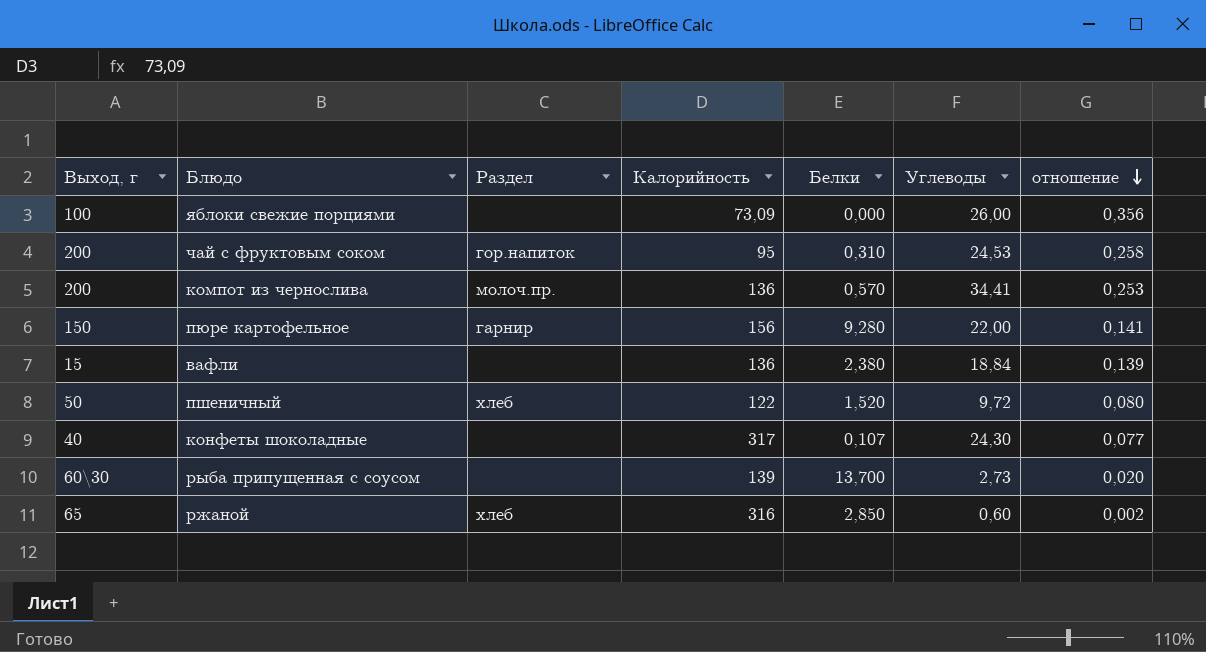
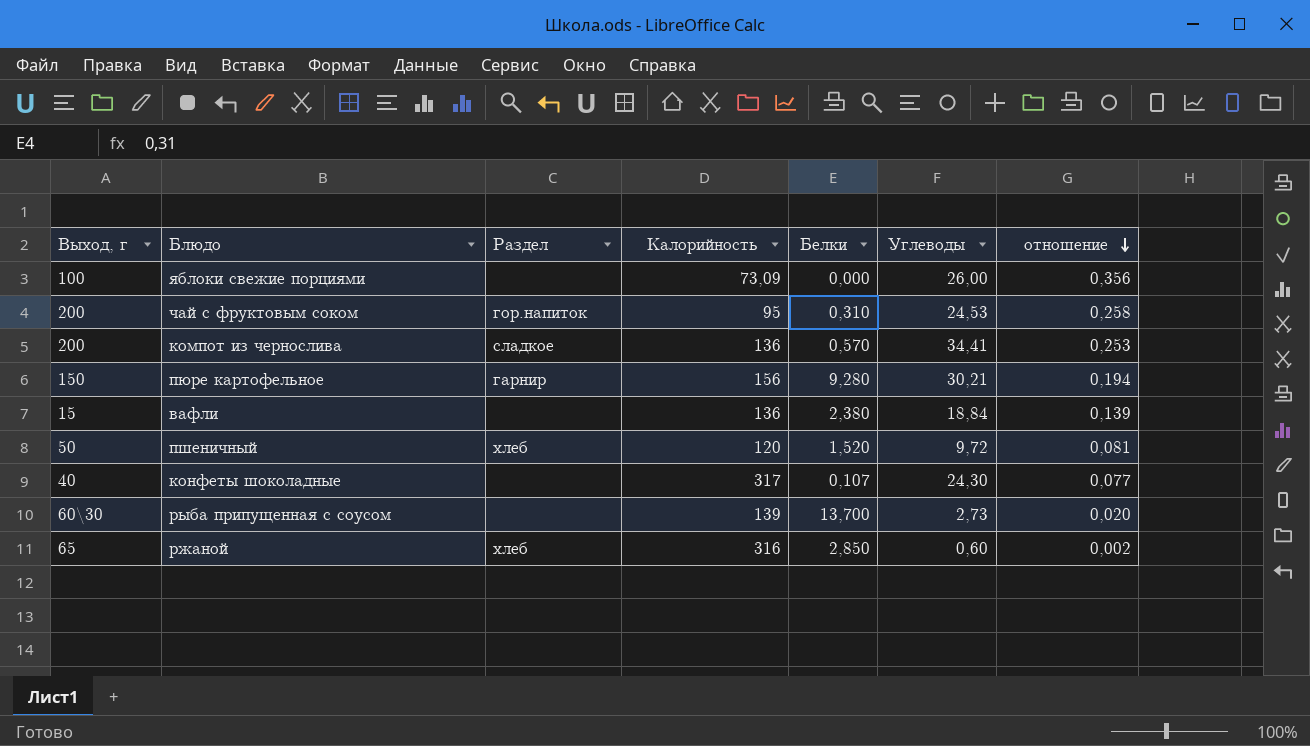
компот из чернослива | Раздел: молоч.пр. -> сладкое
пюре картофельное | Углеводы: 22,00 -> 30,21
пюре картофельное | отношение: 0,141 -> 0,194
пшеничный | Калорийность: 122 -> 120
пшеничный | отношение: 0,080 -> 0,081

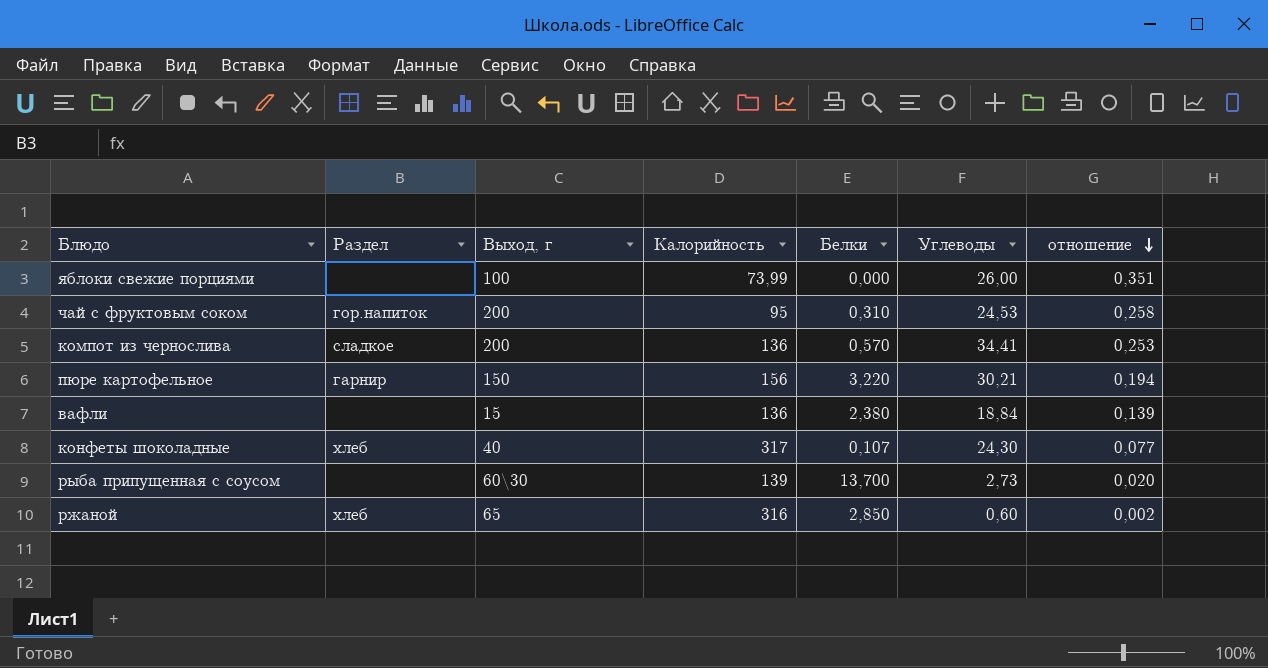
column Выход, г | position: 1 -> 3
row пшеничный: 50 | хлеб | 120 | 1,520 | 9,72 | 0,081 -> none
яблоки свежие порциями | Калорийность: 73,09 -> 73,99
яблоки свежие порциями | отношение: 0,356 -> 0,351
пюре картофельное | Белки: 9,280 -> 3,220
конфеты шоколадные | Раздел: none -> хлеб

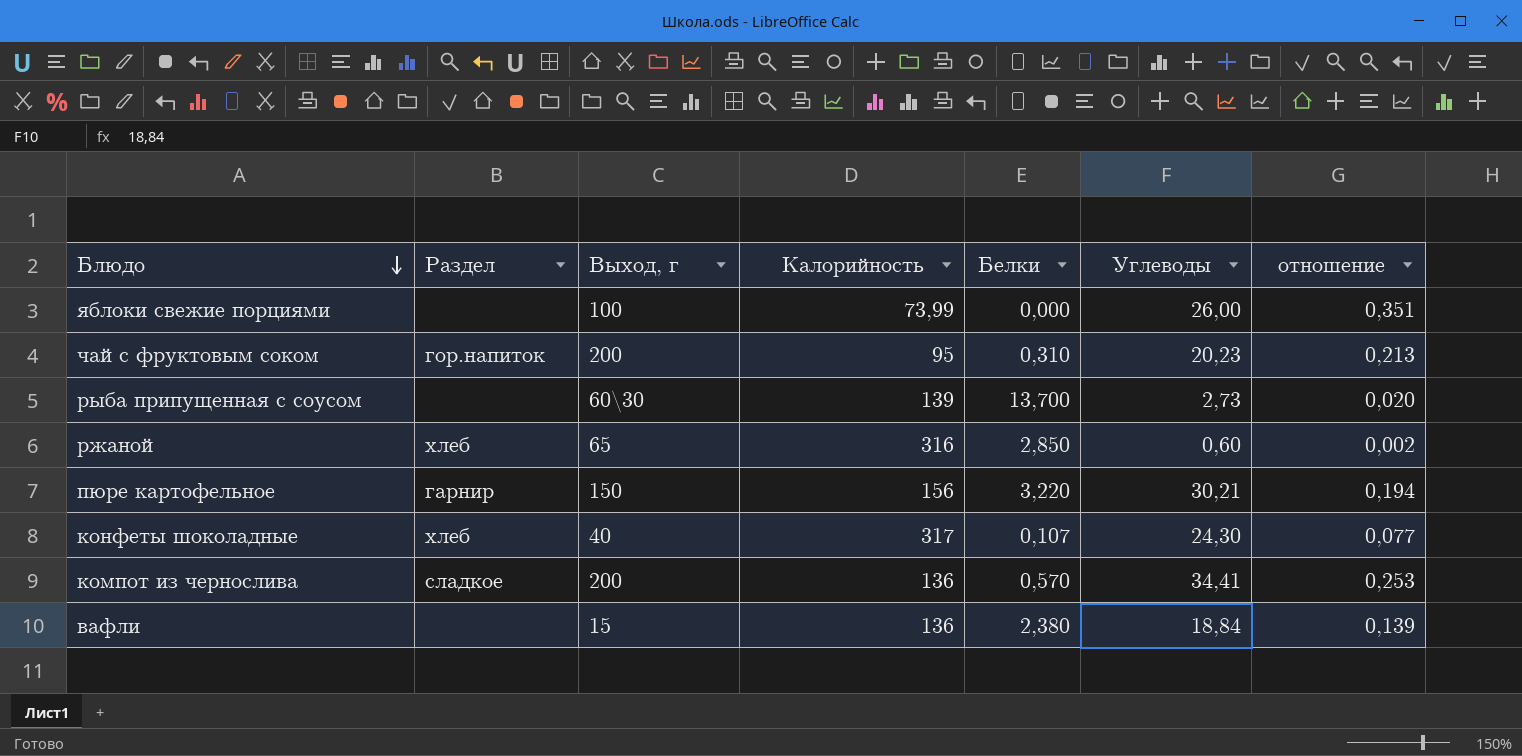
row order: отношение descending -> Блюдо descending
чай с фруктовым соком | Углеводы: 24,53 -> 20,23
чай с фруктовым соком | отношение: 0,258 -> 0,213

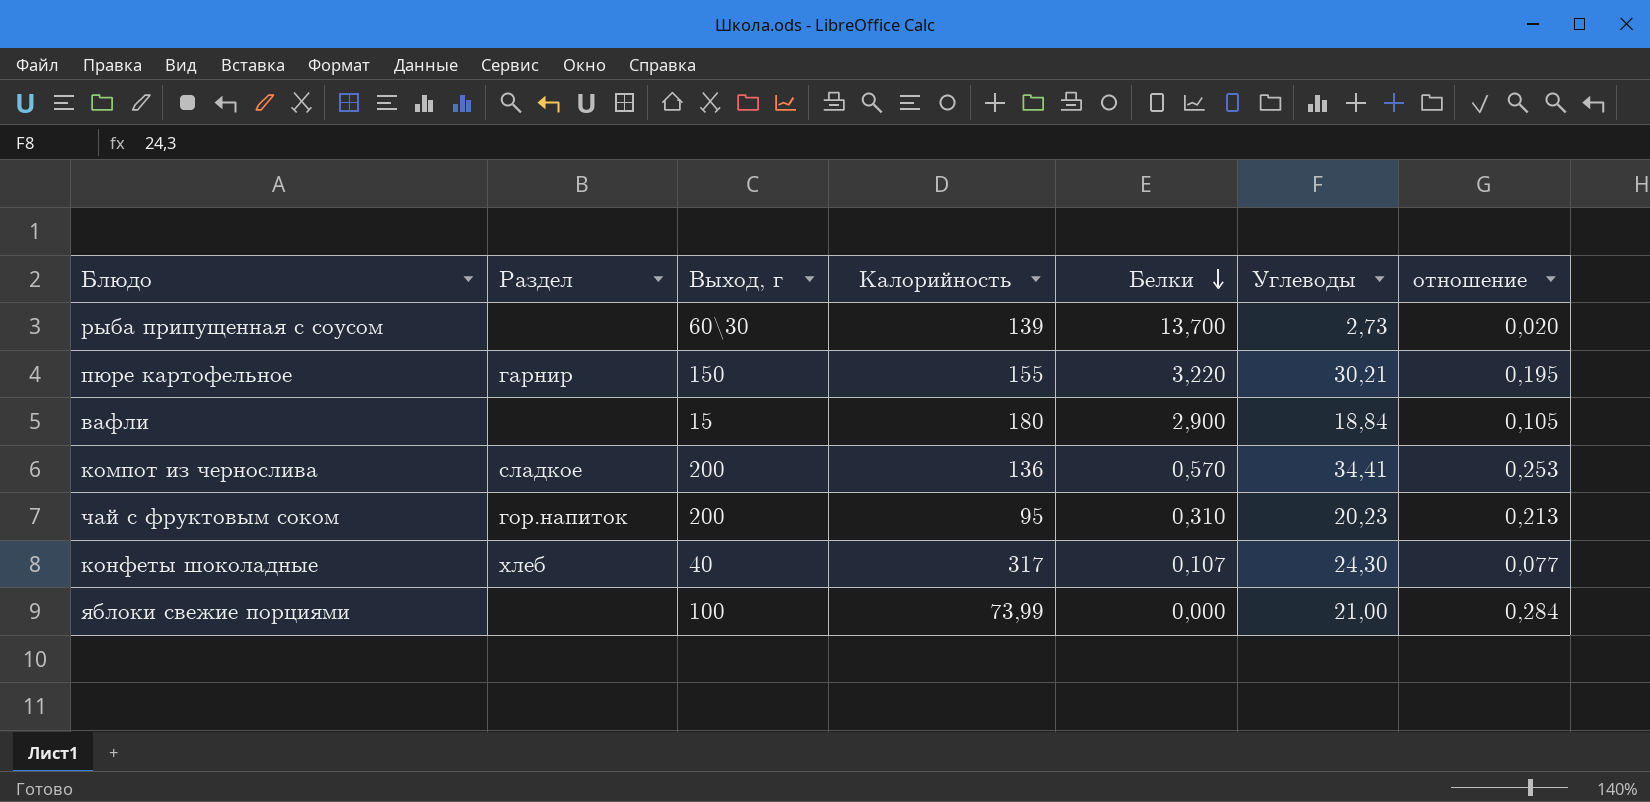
row order: Блюдо descending -> Белки descending
row ржаной: хлеб | 65 | 316 | 2,850 | 0,60 | 0,002 -> none
пюре картофельное | Калорийность: 156 -> 155
пюре картофельное | отношение: 0,194 -> 0,195
вафли | Калорийность: 136 -> 180
вафли | Белки: 2,380 -> 2,900
вафли | отношение: 0,139 -> 0,105
яблоки свежие порциями | Углеводы: 26,00 -> 21,00
яблоки свежие порциями | отношение: 0,351 -> 0,284

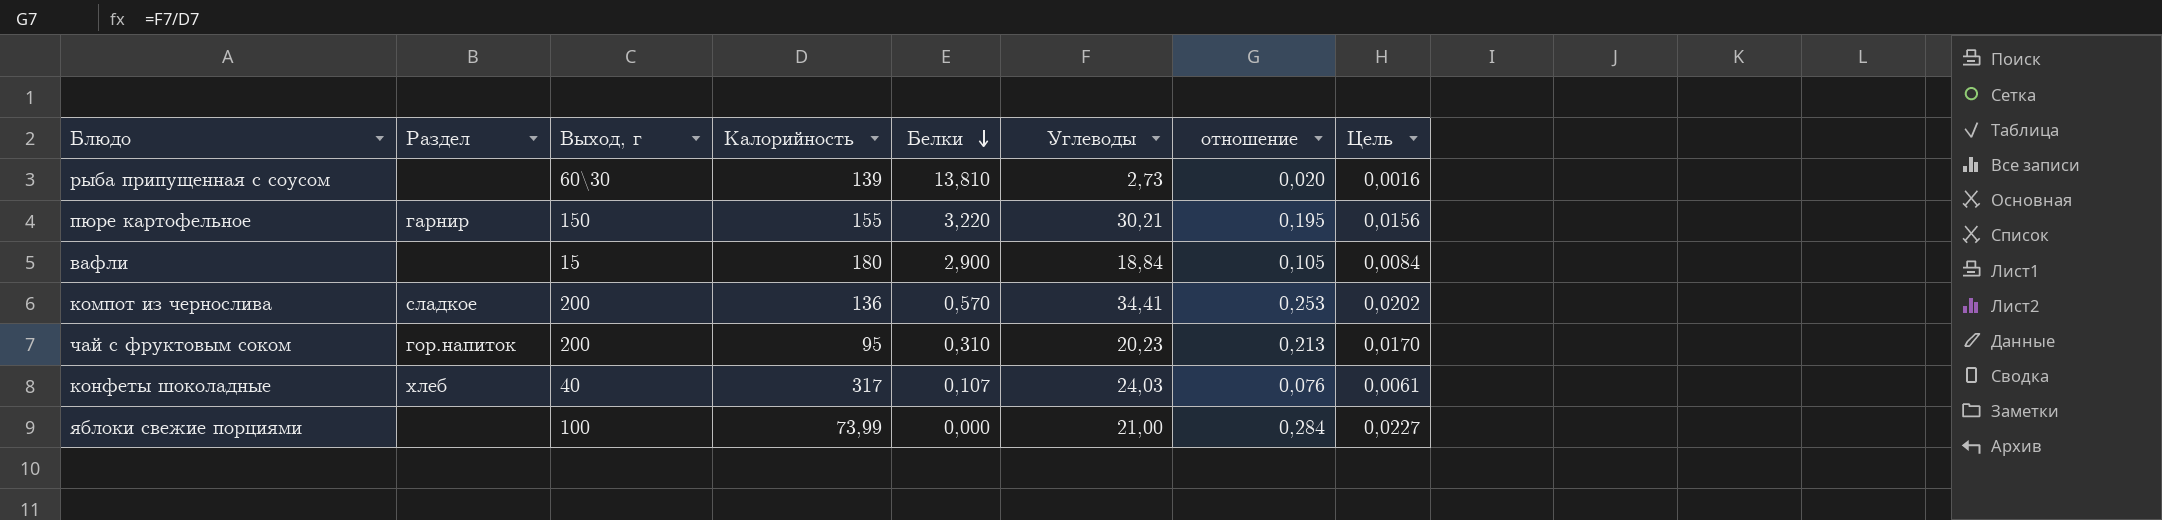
column Цель | formula: none -> [отношение] * 0,08
рыба припущенная с соусом | Белки: 13,700 -> 13,810
конфеты шоколадные | Углеводы: 24,30 -> 24,03
конфеты шоколадные | отношение: 0,077 -> 0,076

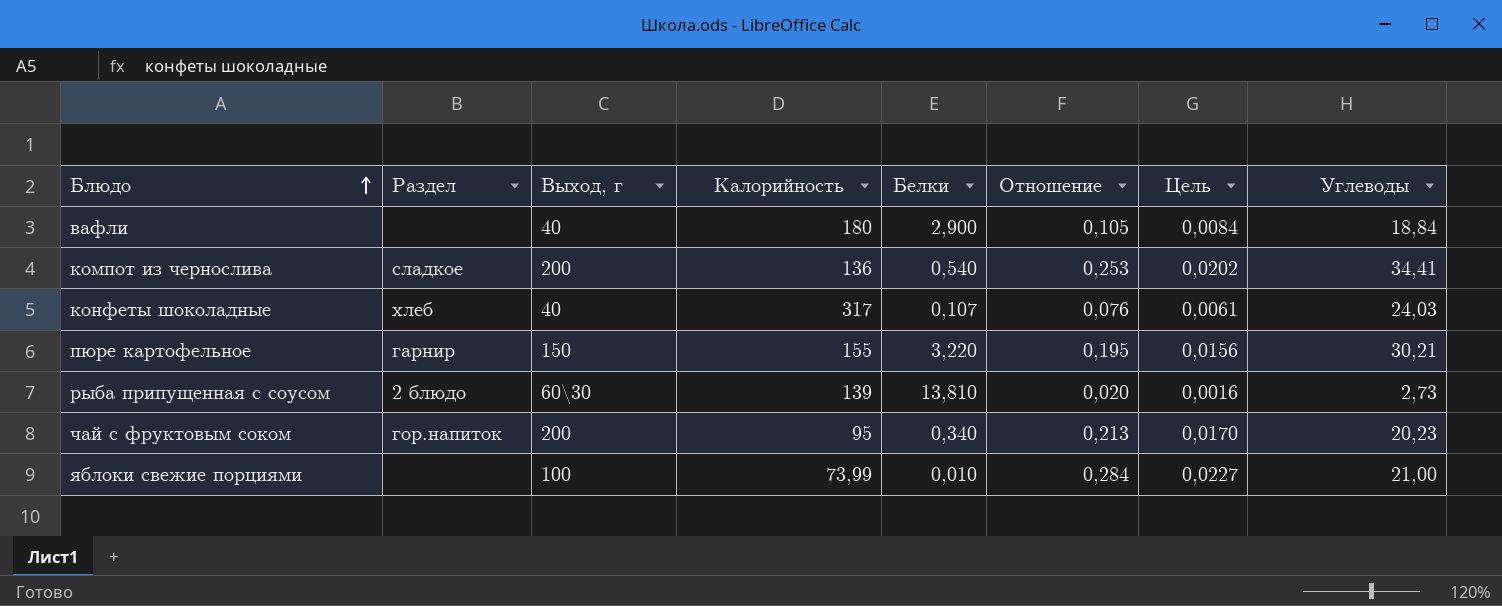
row order: Белки descending -> Блюдо ascending
column name: отношение -> Отношение
column Углеводы | position: 6 -> 8
вафли | Выход, г: 15 -> 40
компот из чернослива | Белки: 0,570 -> 0,540
рыба припущенная с соусом | Раздел: none -> 2 блюдо
чай с фруктовым соком | Белки: 0,310 -> 0,340
яблоки свежие порциями | Белки: 0,000 -> 0,010

